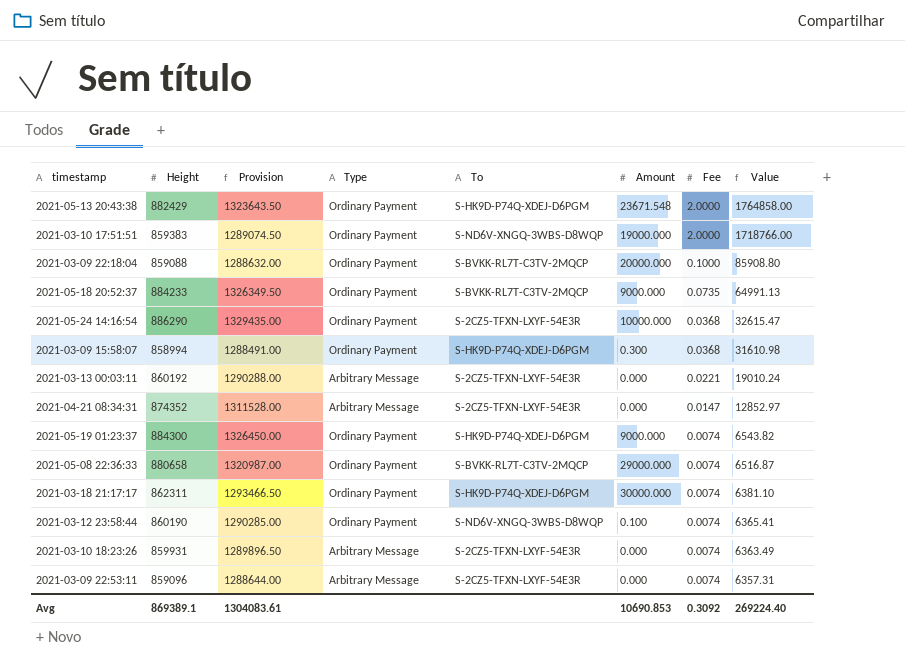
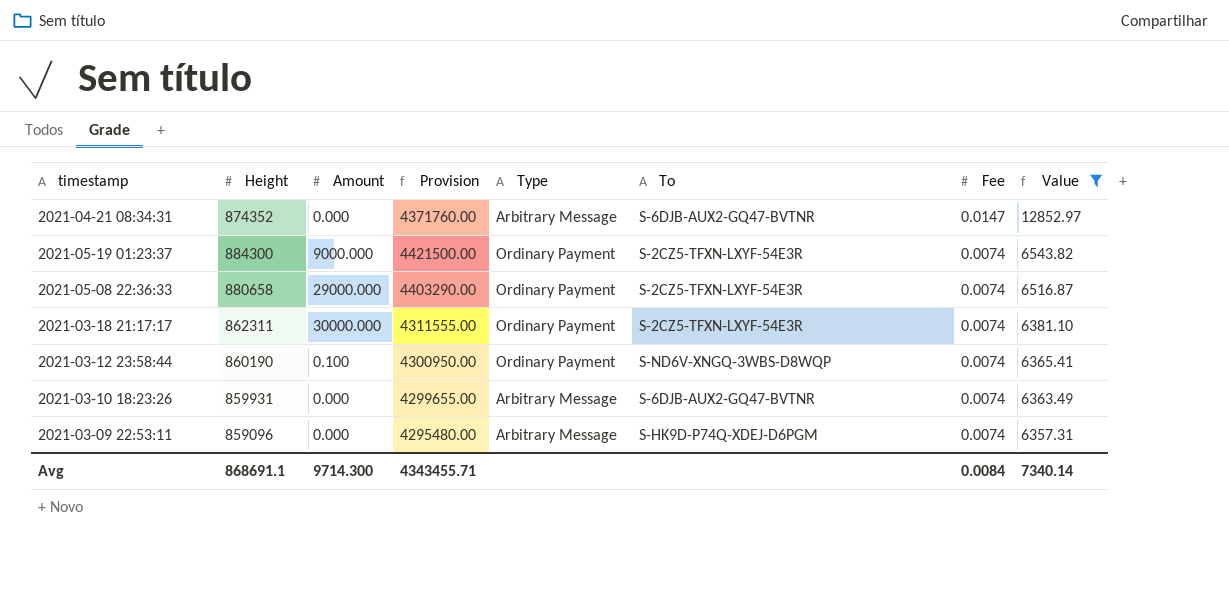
filter: none -> Value <= 12852.97
column Amount | position: 6 -> 3
column Provision | formula: [Height] * 1.5 -> [Height] * 5
2021-04-21 08:34:31 | To: S-2CZ5-TFXN-LXYF-54E3R -> S-6DJB-AUX2-GQ47-BVTNR
2021-05-19 01:23:37 | To: S-HK9D-P74Q-XDEJ-D6PGM -> S-2CZ5-TFXN-LXYF-54E3R
2021-05-08 22:36:33 | To: S-BVKK-RL7T-C3TV-2MQCP -> S-2CZ5-TFXN-LXYF-54E3R
2021-03-18 21:17:17 | To: S-HK9D-P74Q-XDEJ-D6PGM -> S-2CZ5-TFXN-LXYF-54E3R
2021-03-10 18:23:26 | To: S-2CZ5-TFXN-LXYF-54E3R -> S-6DJB-AUX2-GQ47-BVTNR
2021-03-09 22:53:11 | To: S-2CZ5-TFXN-LXYF-54E3R -> S-HK9D-P74Q-XDEJ-D6PGM
Avg | Height: 869389.1 -> 868691.1
Avg | Amount: 10690.853 -> 9714.300
Avg | Provision: 1304083.61 -> 4343455.71
Avg | Fee: 0.3092 -> 0.0084
Avg | Value: 269224.40 -> 7340.14

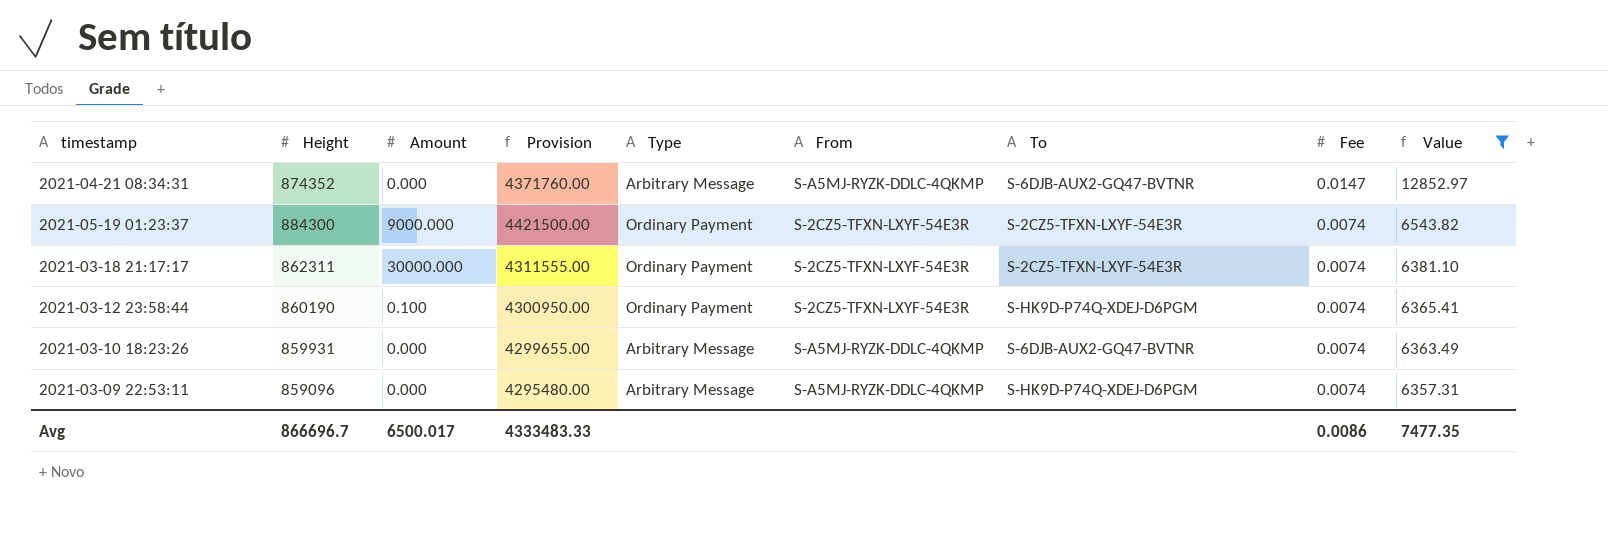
column From | position: none -> 6
row 2021-05-08 22:36:33: 880658 | 29000.000 | 4403290.00 | Ordinary Payment | S-2CZ5-TFXN-LXYF-54E3R | 0.0074 | 6516.87 -> none
2021-03-12 23:58:44 | To: S-ND6V-XNGQ-3WBS-D8WQP -> S-HK9D-P74Q-XDEJ-D6PGM
Avg | Height: 868691.1 -> 866696.7
Avg | Amount: 9714.300 -> 6500.017
Avg | Provision: 4343455.71 -> 4333483.33
Avg | Fee: 0.0084 -> 0.0086
Avg | Value: 7340.14 -> 7477.35

